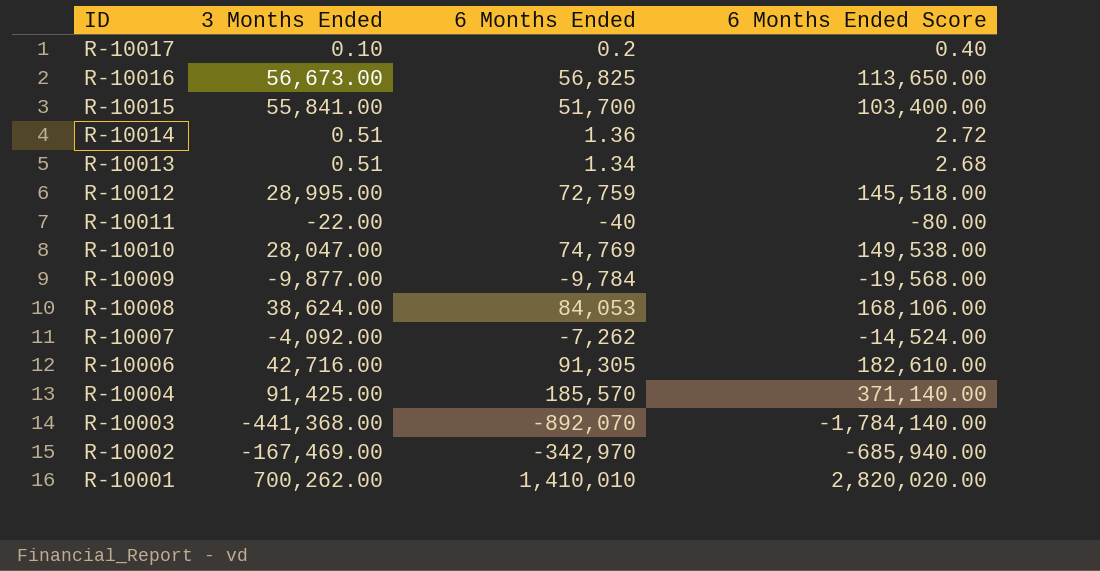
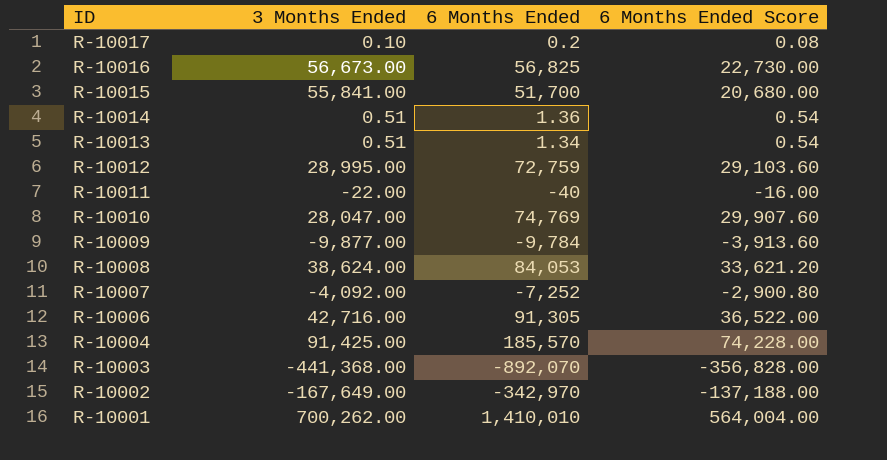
column 6 Months Ended Score | formula: [6 Months Ended] * 2 -> [6 Months Ended] * 0.4
R-10007 | 6 Months Ended: -7,262 -> -7,252
R-10002 | 3 Months Ended: -167,469.00 -> -167,649.00

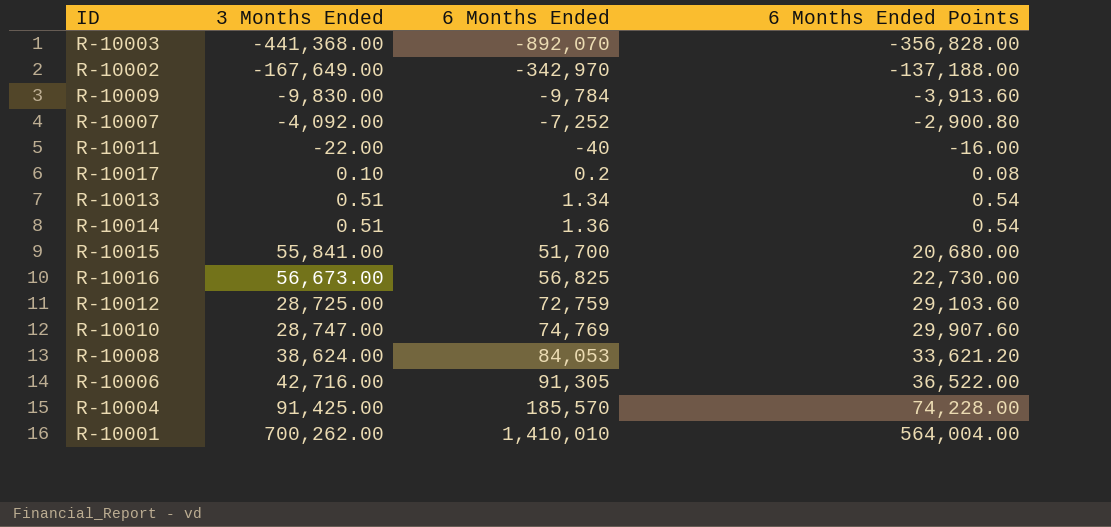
row order: ID descending -> 6 Months Ended ascending
column name: 6 Months Ended Score -> 6 Months Ended Points
R-10009 | 3 Months Ended: -9,877.00 -> -9,830.00
R-10012 | 3 Months Ended: 28,995.00 -> 28,725.00
R-10010 | 3 Months Ended: 28,047.00 -> 28,747.00

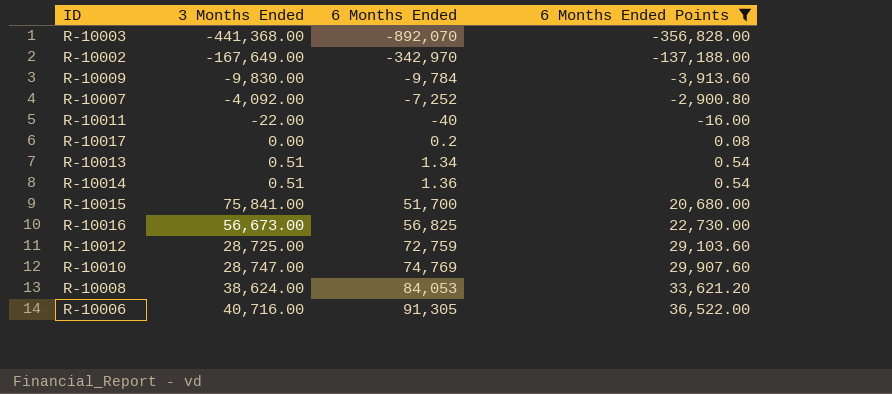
filter: none -> 6 Months Ended Points <= 36,522.00
R-10017 | 3 Months Ended: 0.10 -> 0.00
R-10015 | 3 Months Ended: 55,841.00 -> 75,841.00
R-10006 | 3 Months Ended: 42,716.00 -> 40,716.00

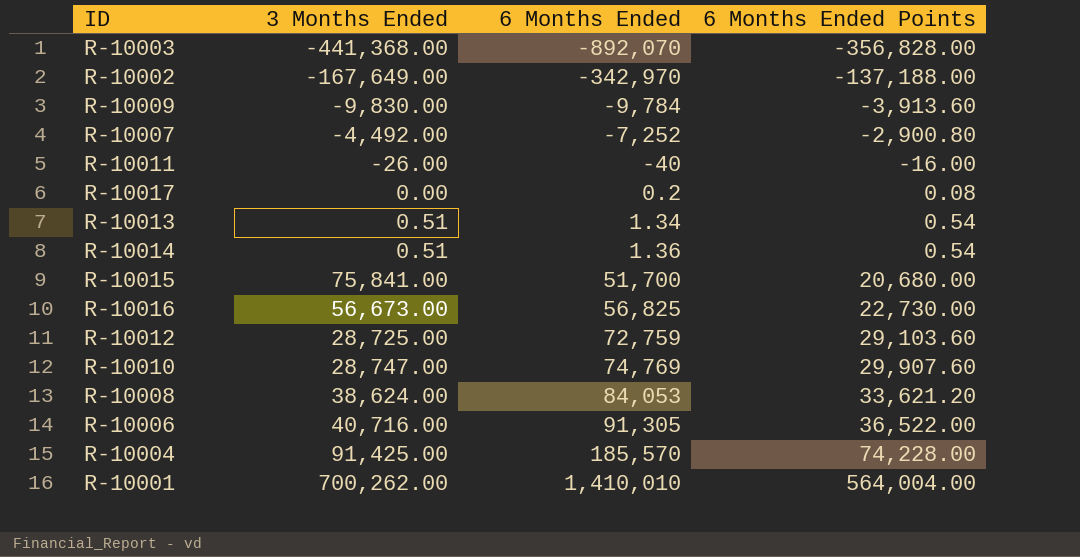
filter: 6 Months Ended Points <= 36,522.00 -> none
R-10007 | 3 Months Ended: -4,092.00 -> -4,492.00
R-10011 | 3 Months Ended: -22.00 -> -26.00

